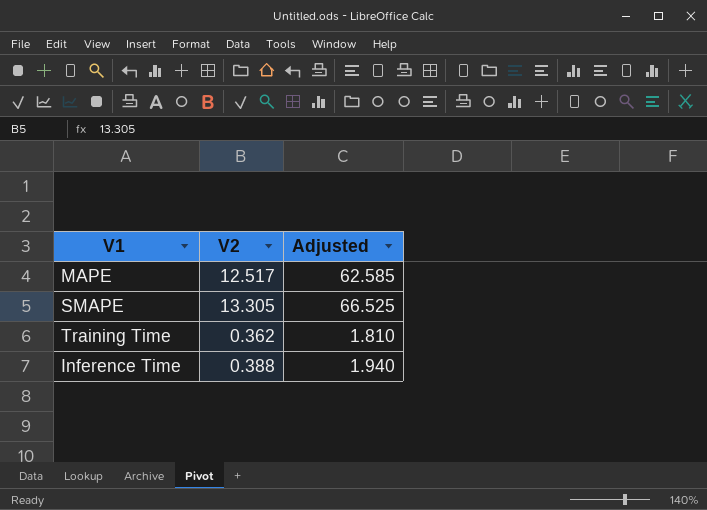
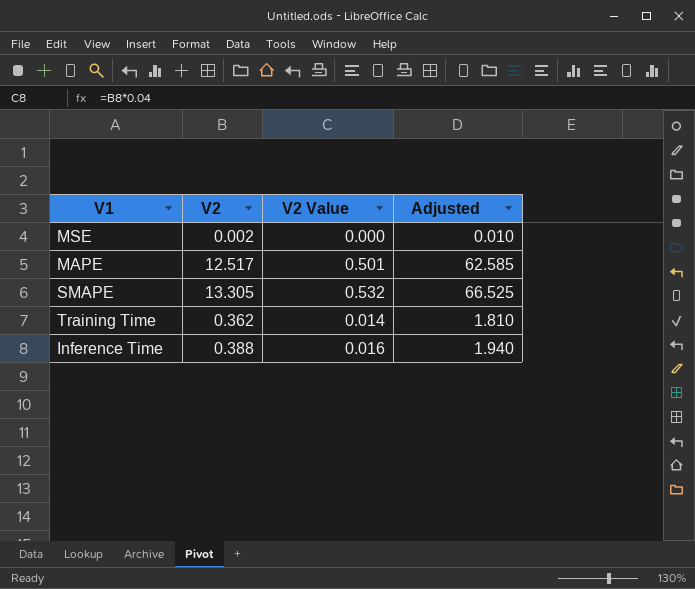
column V2 Value | formula: none -> [V2] * 0.04
row MSE: none -> 0.002 | 0.000 | 0.010

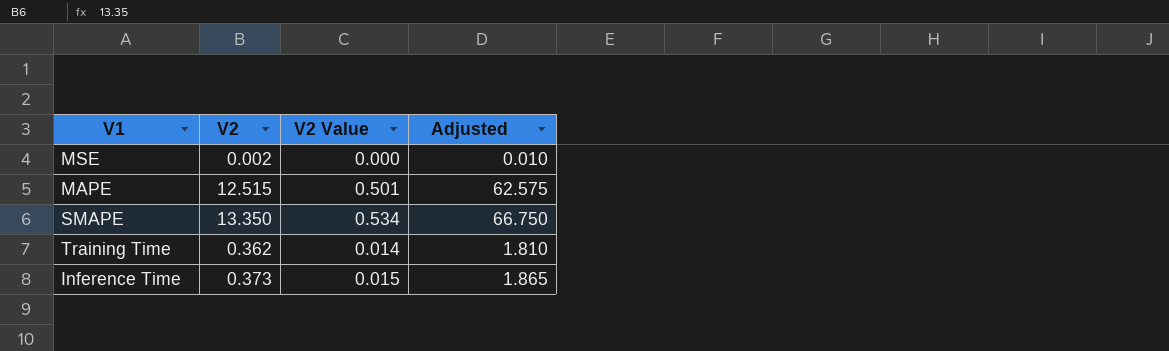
MAPE | V2: 12.517 -> 12.515
MAPE | Adjusted: 62.585 -> 62.575
SMAPE | V2: 13.305 -> 13.350
SMAPE | V2 Value: 0.532 -> 0.534
SMAPE | Adjusted: 66.525 -> 66.750
Inference Time | V2: 0.388 -> 0.373
Inference Time | V2 Value: 0.016 -> 0.015
Inference Time | Adjusted: 1.940 -> 1.865

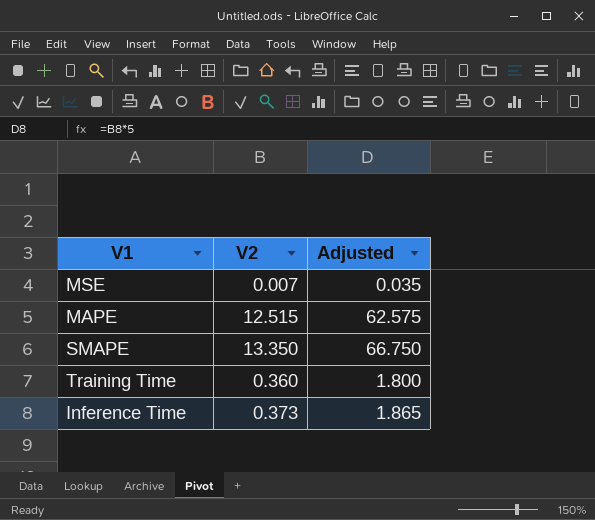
column V2 Value | formula: [V2] * 0.04 -> none
MSE | V2: 0.002 -> 0.007
MSE | Adjusted: 0.010 -> 0.035
Training Time | V2: 0.362 -> 0.360
Training Time | Adjusted: 1.810 -> 1.800

